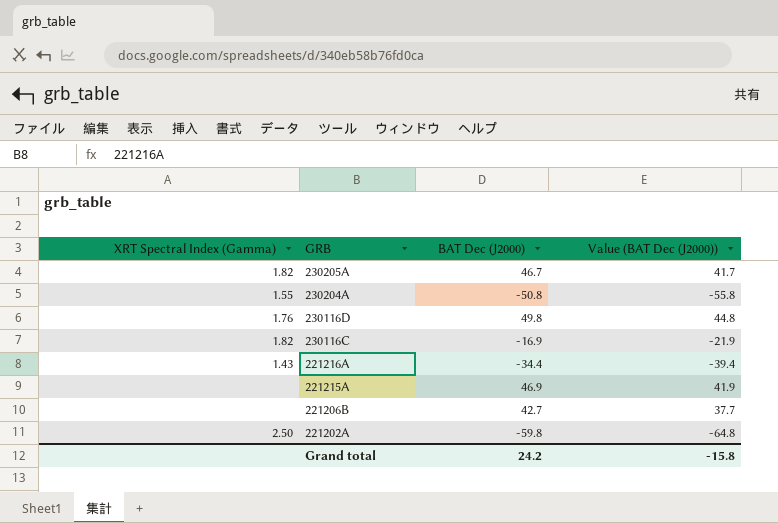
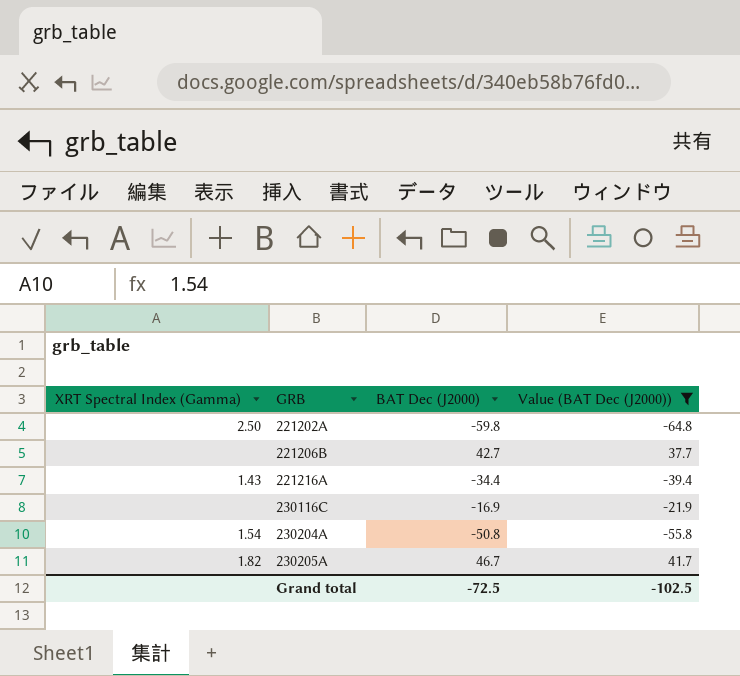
filter: none -> Value (BAT Dec (J2000)) <= 41.7
row order: GRB descending -> GRB ascending
230116C | XRT Spectral Index (Gamma): 1.82 -> none
230204A | XRT Spectral Index (Gamma): 1.55 -> 1.54
Grand total | BAT Dec (J2000): 24.2 -> -72.5
Grand total | Value (BAT Dec (J2000)): -15.8 -> -102.5

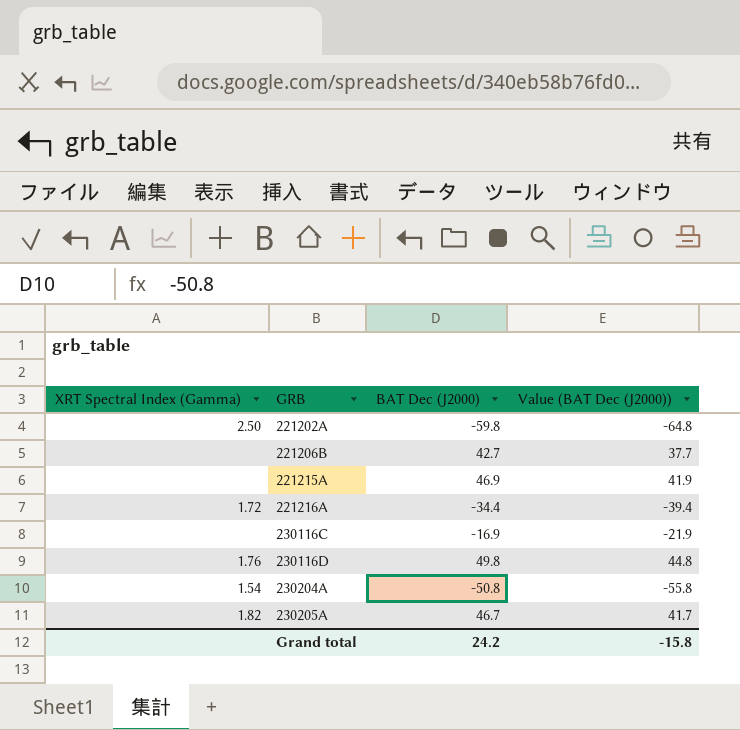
filter: Value (BAT Dec (J2000)) <= 41.7 -> none
221216A | XRT Spectral Index (Gamma): 1.43 -> 1.72
Grand total | BAT Dec (J2000): -72.5 -> 24.2
Grand total | Value (BAT Dec (J2000)): -102.5 -> -15.8

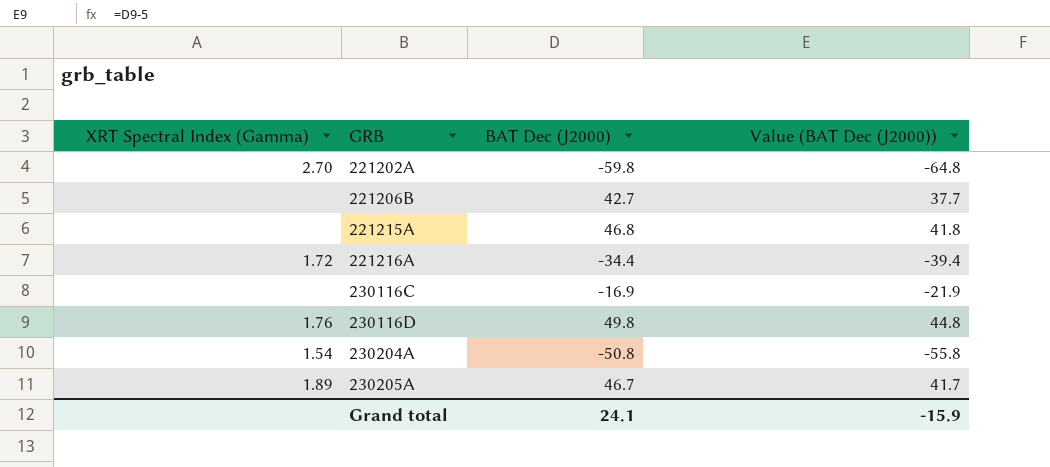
221202A | XRT Spectral Index (Gamma): 2.50 -> 2.70
221215A | BAT Dec (J2000): 46.9 -> 46.8
221215A | Value (BAT Dec (J2000)): 41.9 -> 41.8
230205A | XRT Spectral Index (Gamma): 1.82 -> 1.89
Grand total | BAT Dec (J2000): 24.2 -> 24.1
Grand total | Value (BAT Dec (J2000)): -15.8 -> -15.9

